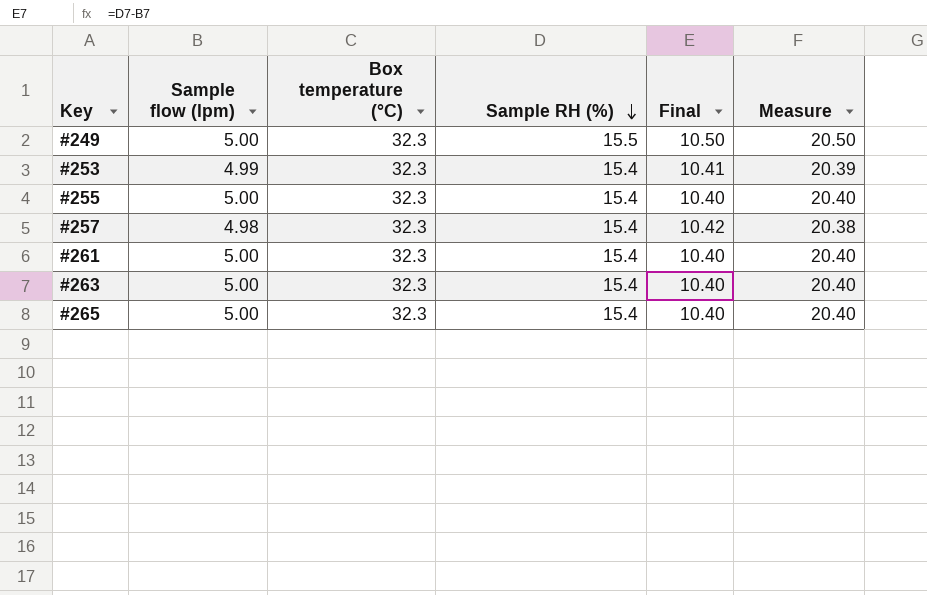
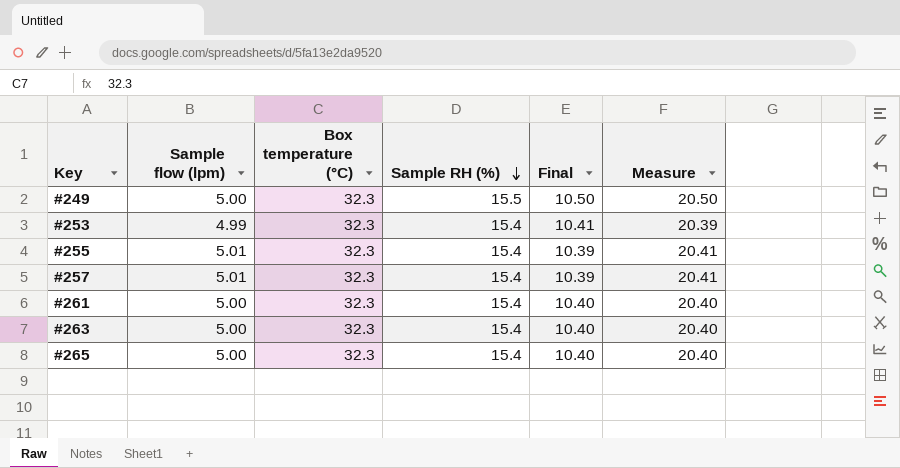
#255 | Sample flow (lpm): 5.00 -> 5.01
#255 | Final: 10.40 -> 10.39
#255 | Measure: 20.40 -> 20.41
#257 | Sample flow (lpm): 4.98 -> 5.01
#257 | Final: 10.42 -> 10.39
#257 | Measure: 20.38 -> 20.41

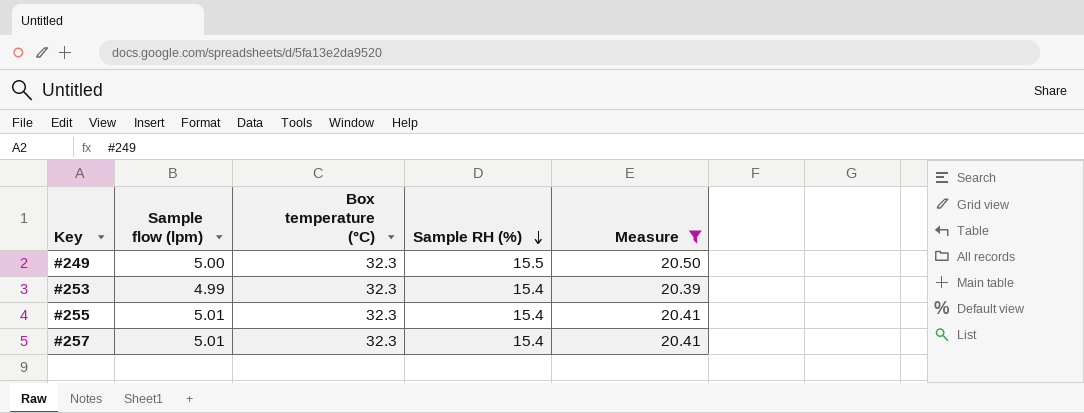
filter: none -> Measure != 20.40
column Final | formula: [Sample RH (%)] - [Sample flow (lpm)] -> none

